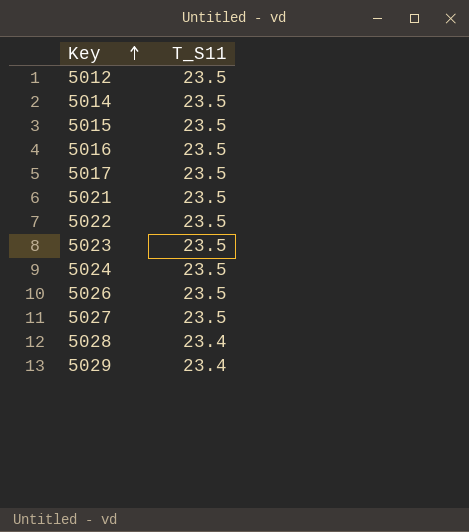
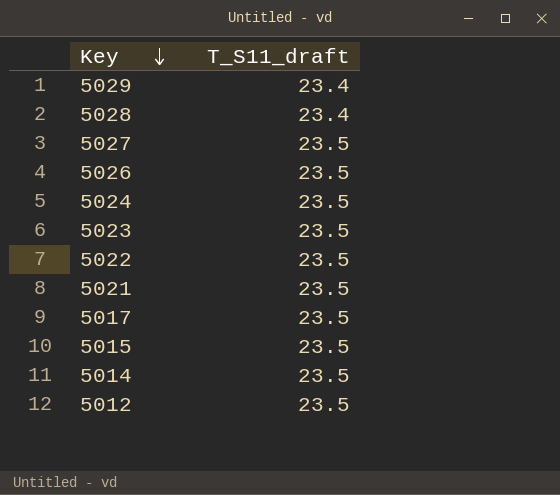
row order: Key ascending -> Key descending
column name: T_S11 -> T_S11_draft
row 5016: 23.5 -> none

